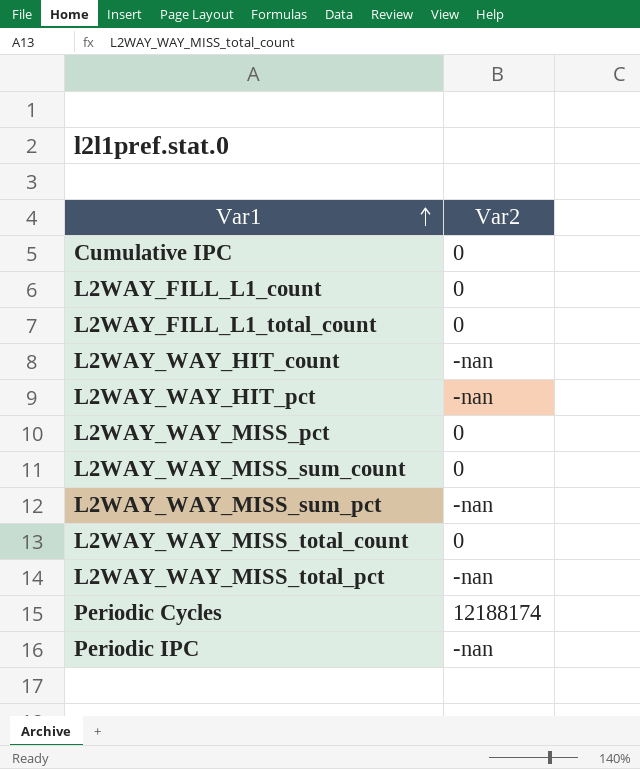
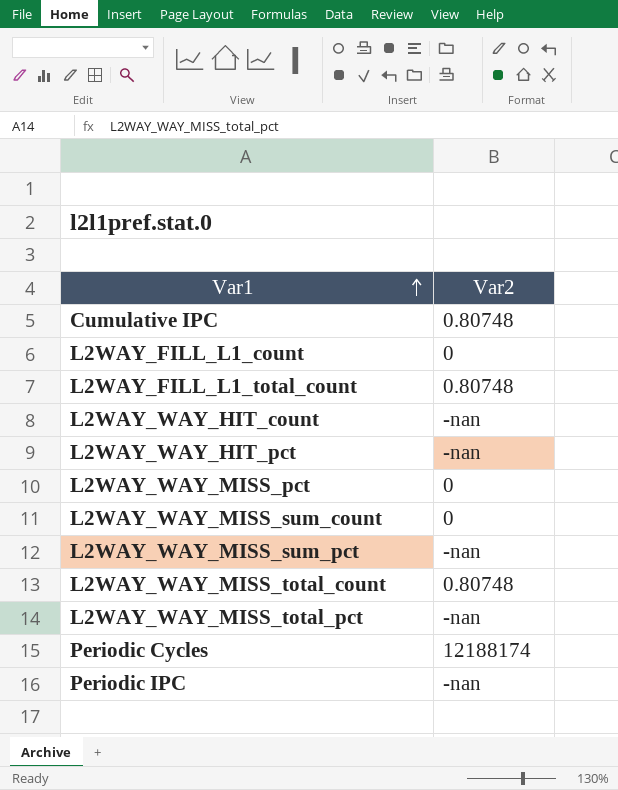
Cumulative IPC | Var2: 0 -> 0.80748
L2WAY_FILL_L1_total_count | Var2: 0 -> 0.80748
L2WAY_WAY_MISS_total_count | Var2: 0 -> 0.80748

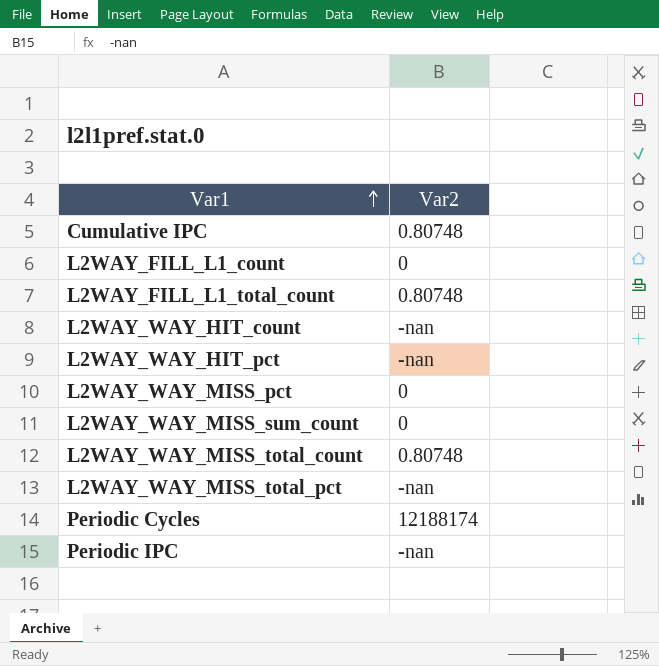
row L2WAY_WAY_MISS_sum_pct: -nan -> none

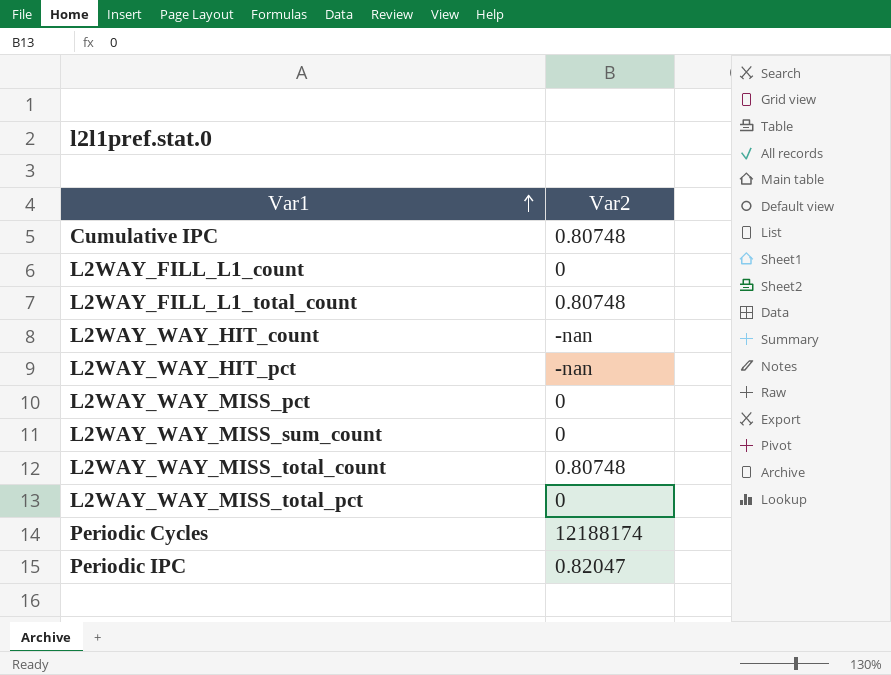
L2WAY_WAY_MISS_total_pct | Var2: -nan -> 0
Periodic IPC | Var2: -nan -> 0.82047

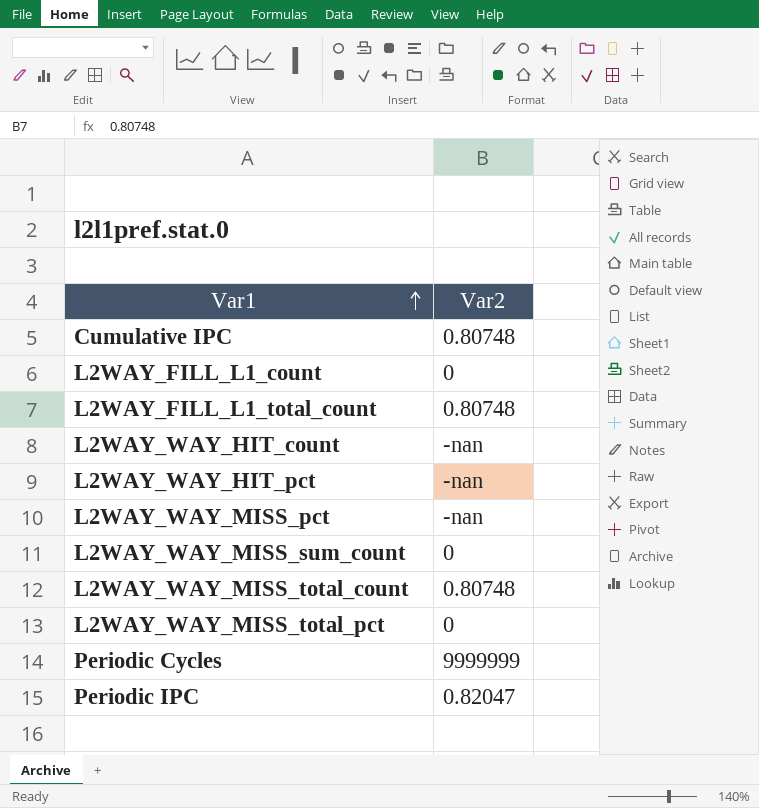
L2WAY_WAY_MISS_pct | Var2: 0 -> -nan
Periodic Cycles | Var2: 12188174 -> 9999999

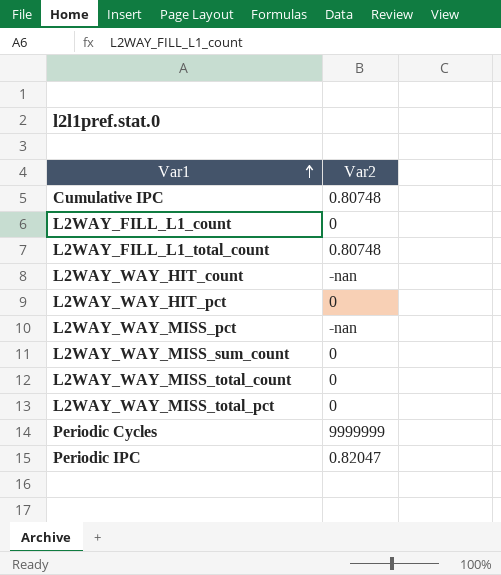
L2WAY_WAY_HIT_pct | Var2: -nan -> 0
L2WAY_WAY_MISS_total_count | Var2: 0.80748 -> 0

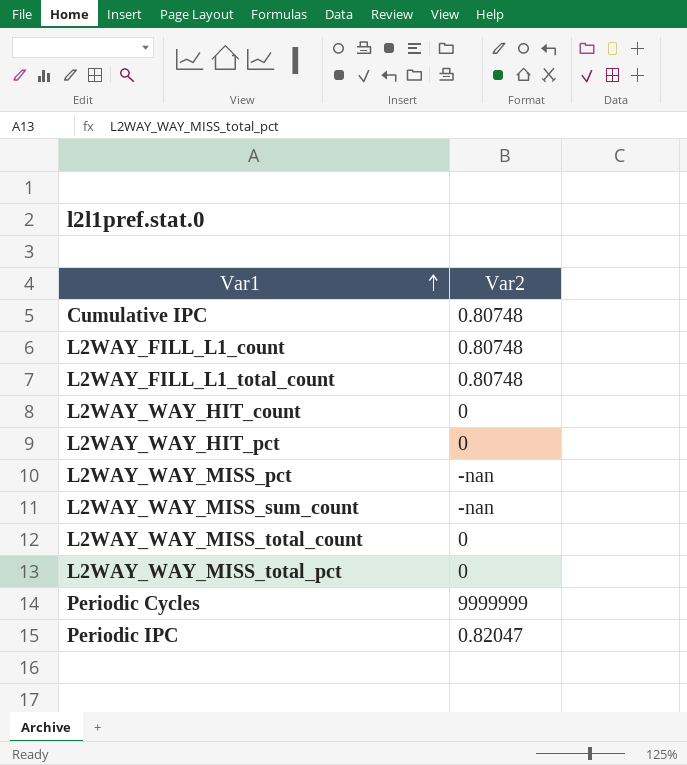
L2WAY_FILL_L1_count | Var2: 0 -> 0.80748
L2WAY_WAY_HIT_count | Var2: -nan -> 0
L2WAY_WAY_MISS_sum_count | Var2: 0 -> -nan

